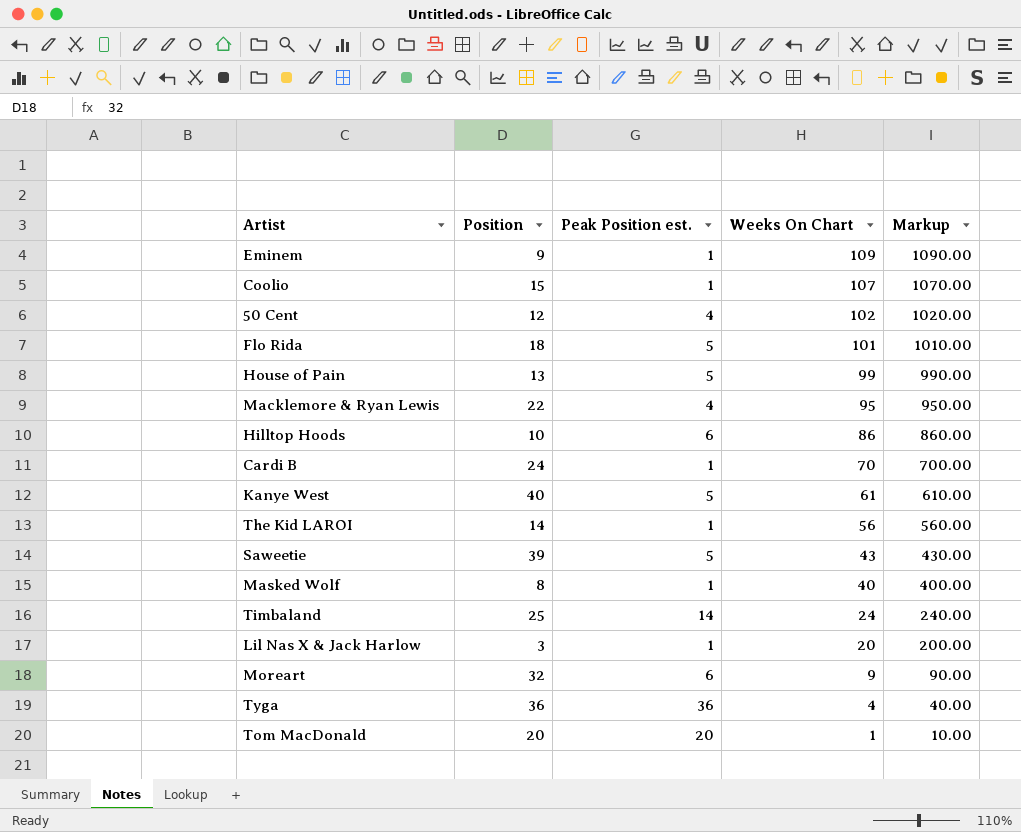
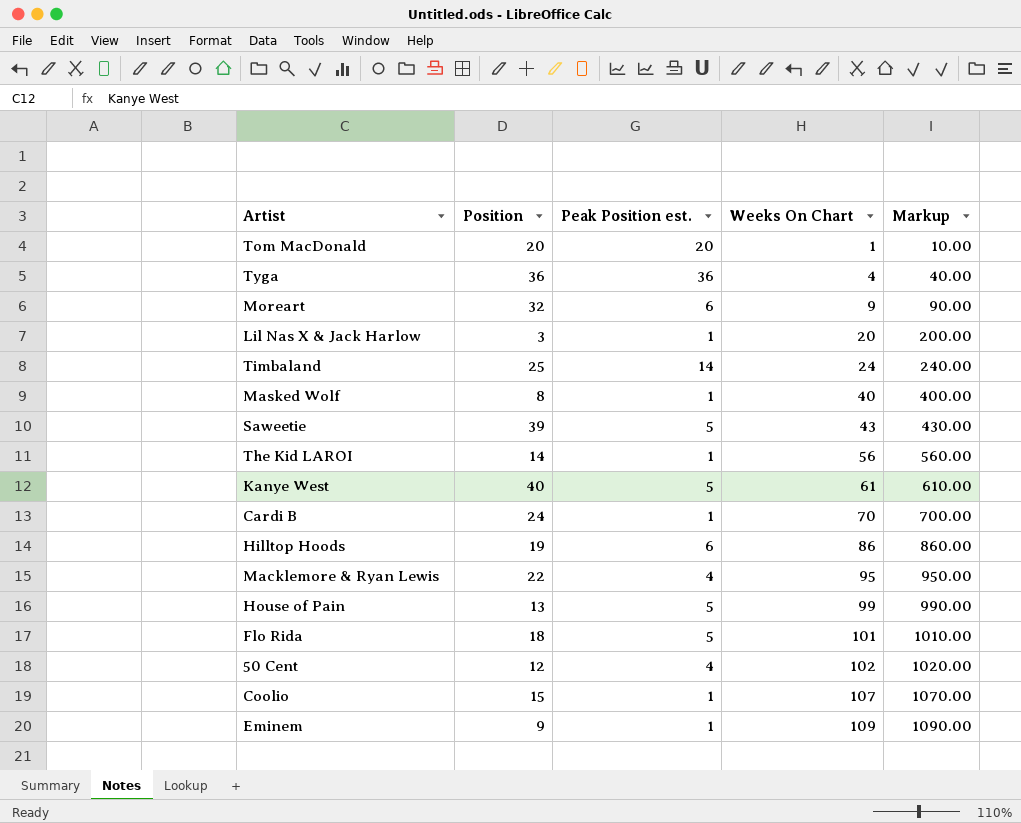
row order: Weeks On Chart descending -> Weeks On Chart ascending
Hilltop Hoods | Position: 10 -> 19

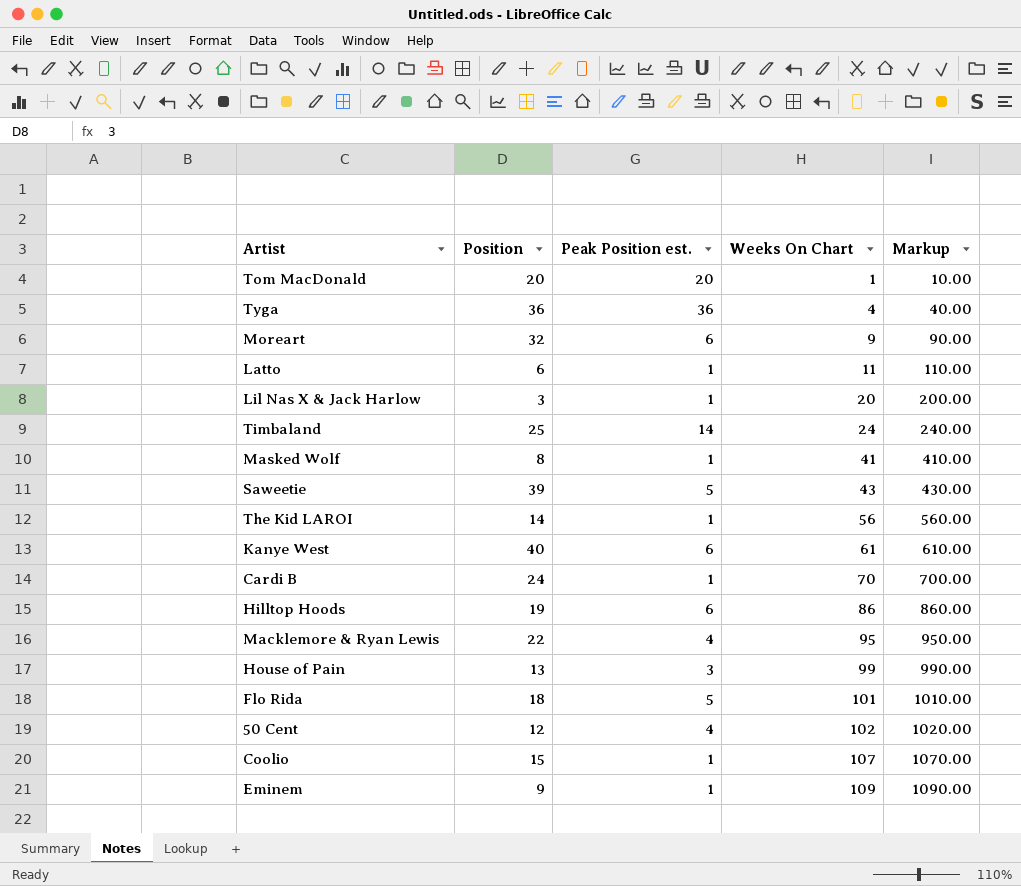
row Latto: none -> 6 | 1 | 11 | 110.00
Masked Wolf | Weeks On Chart: 40 -> 41
Masked Wolf | Markup: 400.00 -> 410.00
Kanye West | Peak Position est.: 5 -> 6
House of Pain | Peak Position est.: 5 -> 3

